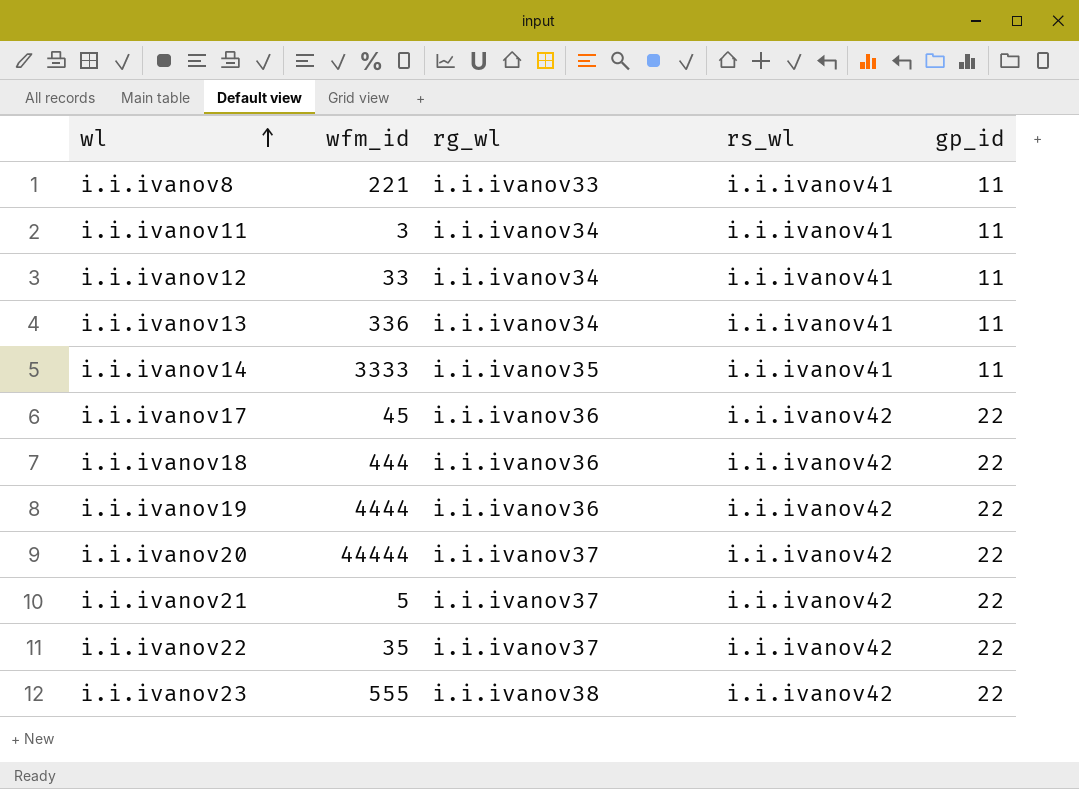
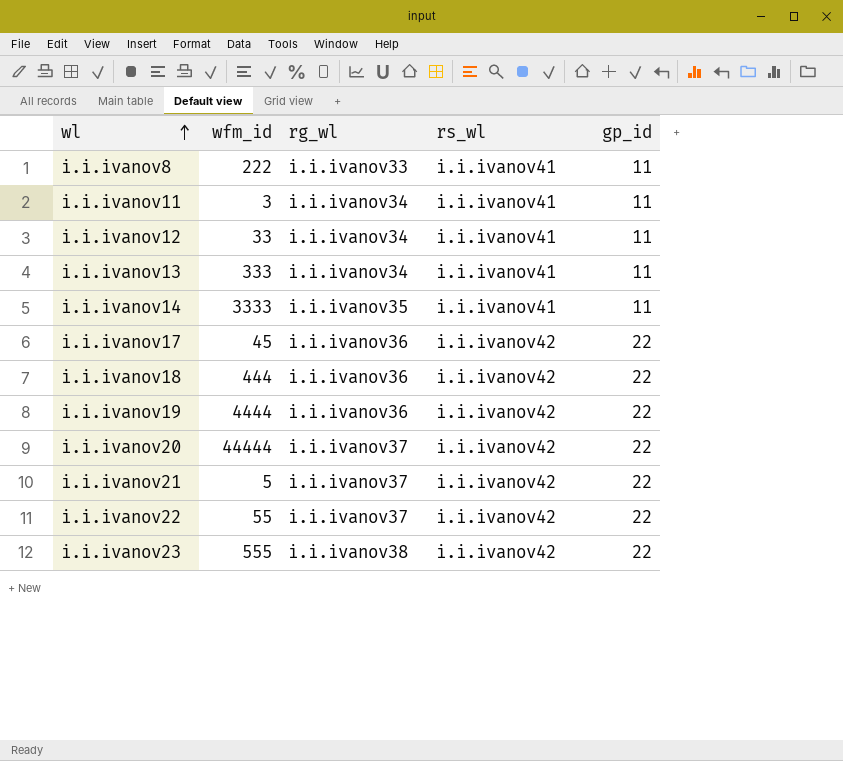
i.i.ivanov8 | wfm_id: 221 -> 222
i.i.ivanov13 | wfm_id: 336 -> 333
i.i.ivanov22 | wfm_id: 35 -> 55

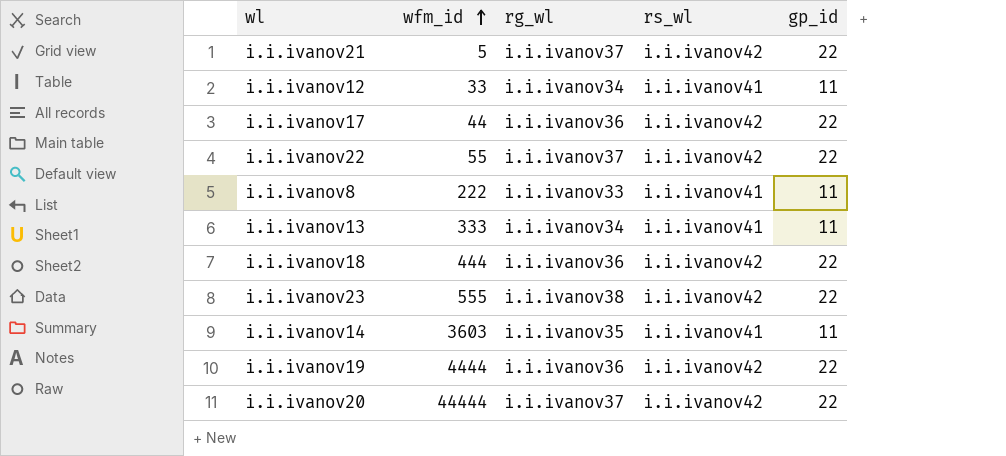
row order: wl ascending -> wfm_id ascending
row i.i.ivanov11: 3 | i.i.ivanov34 | i.i.ivanov41 | 11 -> none
i.i.ivanov17 | wfm_id: 45 -> 44
i.i.ivanov14 | wfm_id: 3333 -> 3603

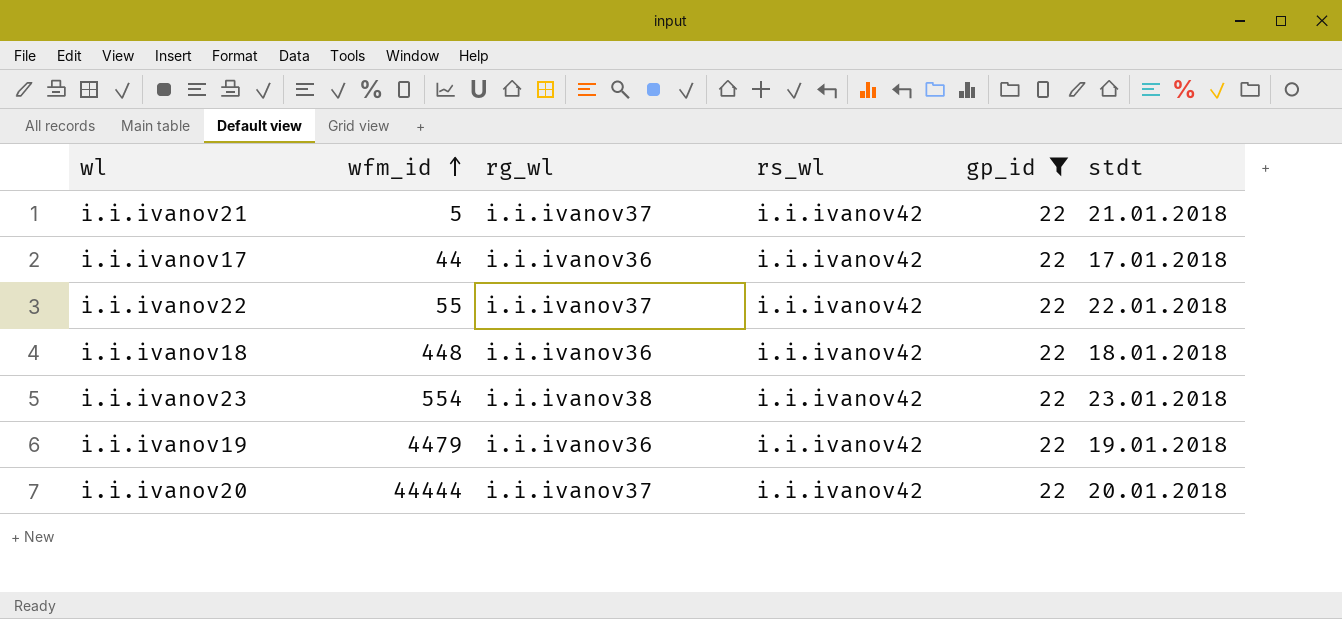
filter: none -> gp_id = 22
column stdt | position: none -> 6
i.i.ivanov18 | wfm_id: 444 -> 448
i.i.ivanov23 | wfm_id: 555 -> 554
i.i.ivanov19 | wfm_id: 4444 -> 4479

